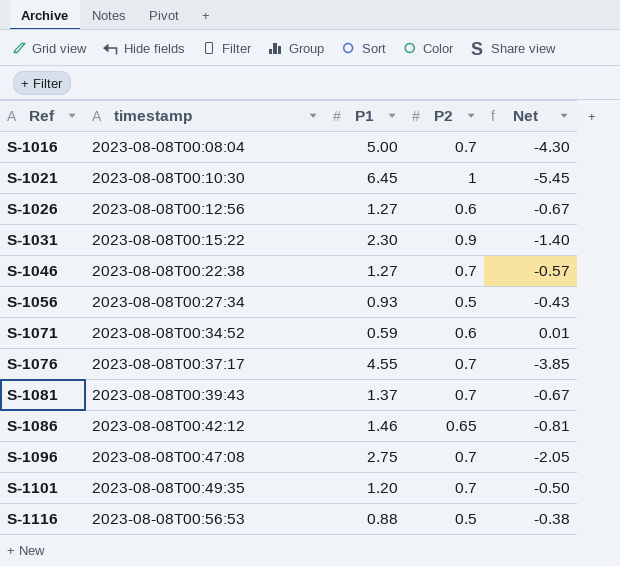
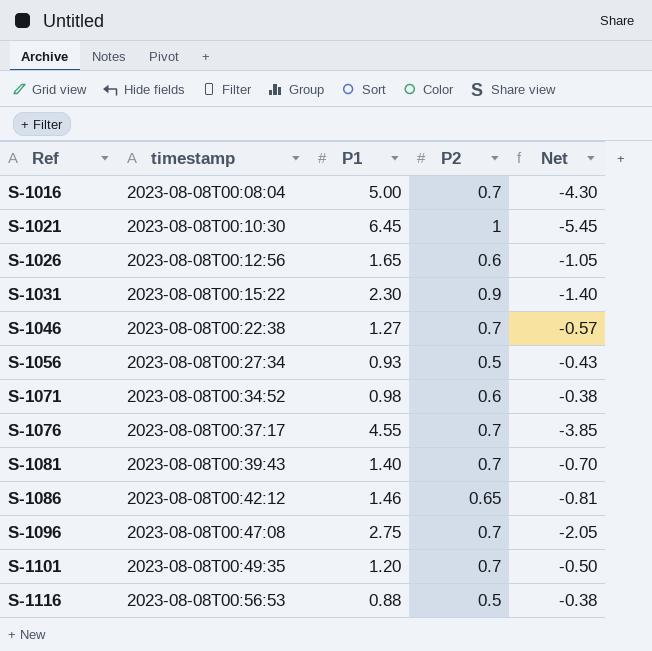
S-1026 | P1: 1.27 -> 1.65
S-1026 | Net: -0.67 -> -1.05
S-1071 | P1: 0.59 -> 0.98
S-1071 | Net: 0.01 -> -0.38
S-1081 | P1: 1.37 -> 1.40
S-1081 | Net: -0.67 -> -0.70

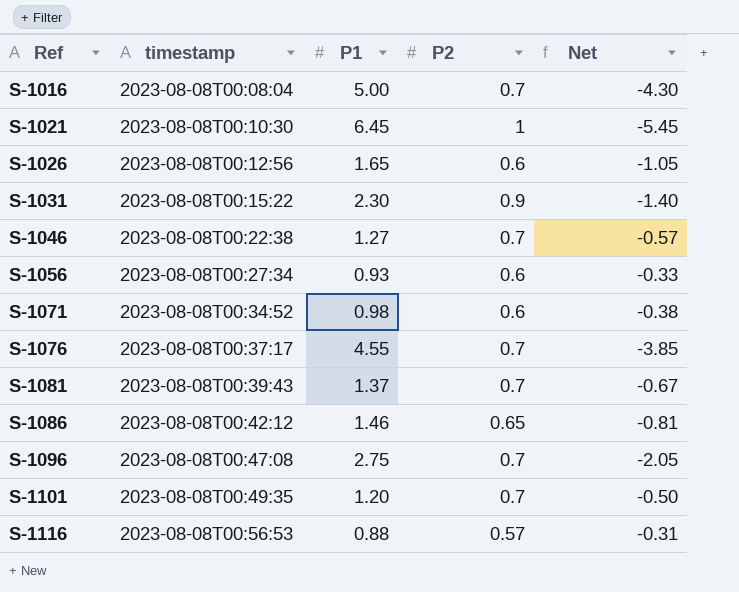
S-1056 | P2: 0.5 -> 0.6
S-1056 | Net: -0.43 -> -0.33
S-1081 | P1: 1.40 -> 1.37
S-1081 | Net: -0.70 -> -0.67
S-1116 | P2: 0.5 -> 0.57
S-1116 | Net: -0.38 -> -0.31

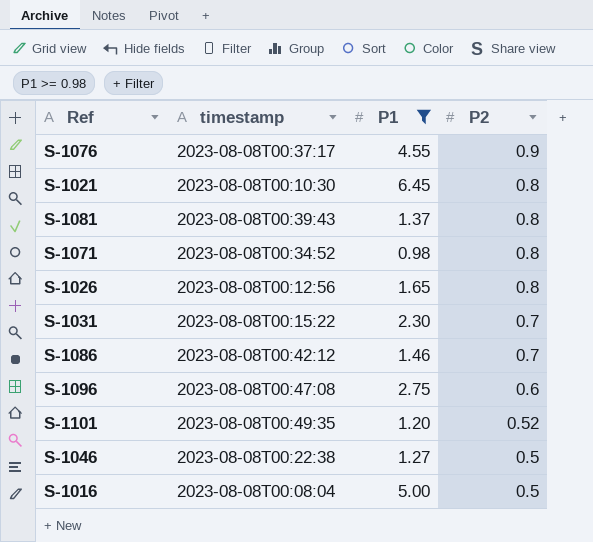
filter: none -> P1 >= 0.98
row order: Ref ascending -> P2 descending
column Net | formula: [P2] - [P1] -> none
S-1076 | P2: 0.7 -> 0.9
S-1021 | P2: 1 -> 0.8
S-1081 | P2: 0.7 -> 0.8
S-1071 | P2: 0.6 -> 0.8
S-1026 | P2: 0.6 -> 0.8
S-1031 | P2: 0.9 -> 0.7
S-1086 | P2: 0.65 -> 0.7
S-1096 | P2: 0.7 -> 0.6
S-1101 | P2: 0.7 -> 0.52
S-1046 | P2: 0.7 -> 0.5
S-1016 | P2: 0.7 -> 0.5

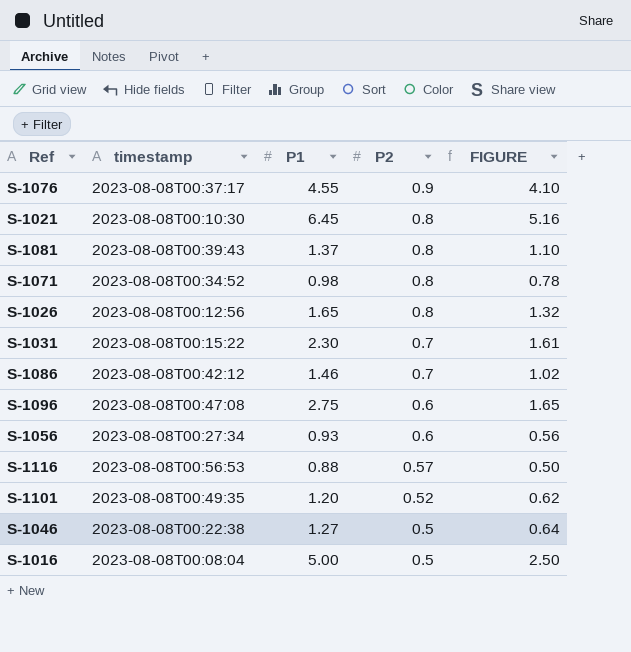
filter: P1 >= 0.98 -> none
column FIGURE | formula: none -> [P1] * [P2]

